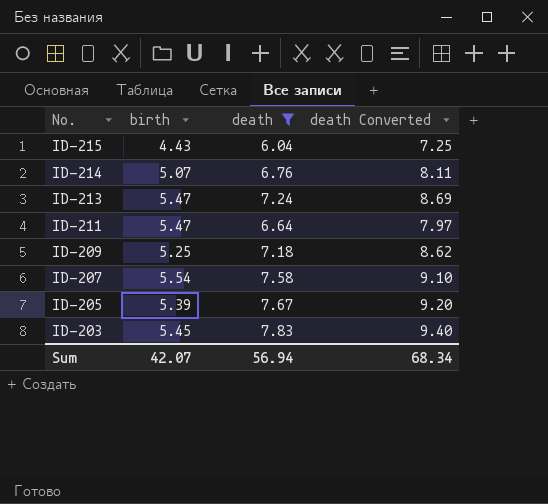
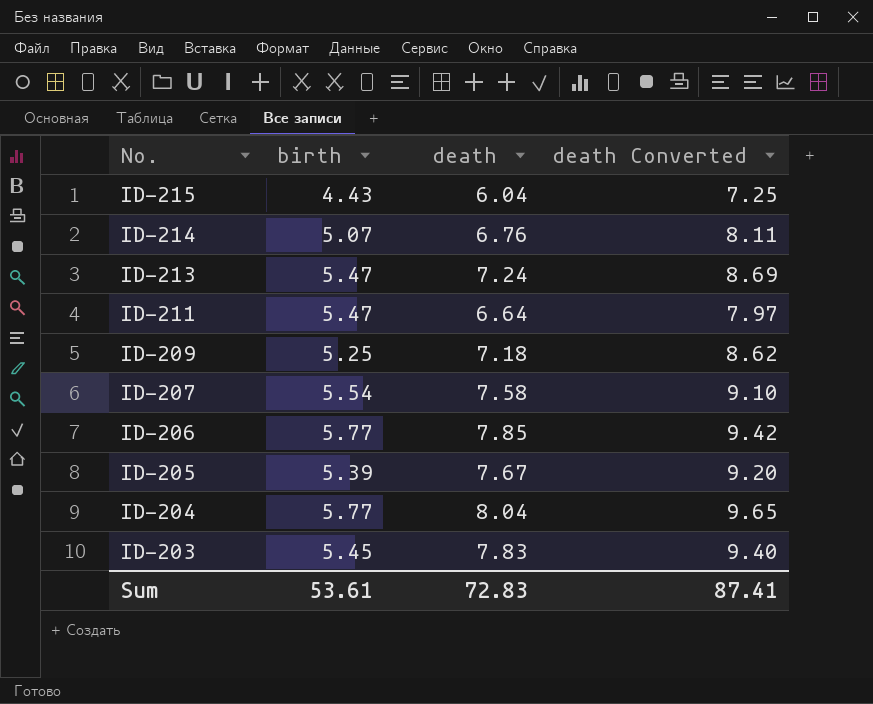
filter: death <= 7.83 -> none
Sum | birth: 42.07 -> 53.61
Sum | death: 56.94 -> 72.83
Sum | death Converted: 68.34 -> 87.41

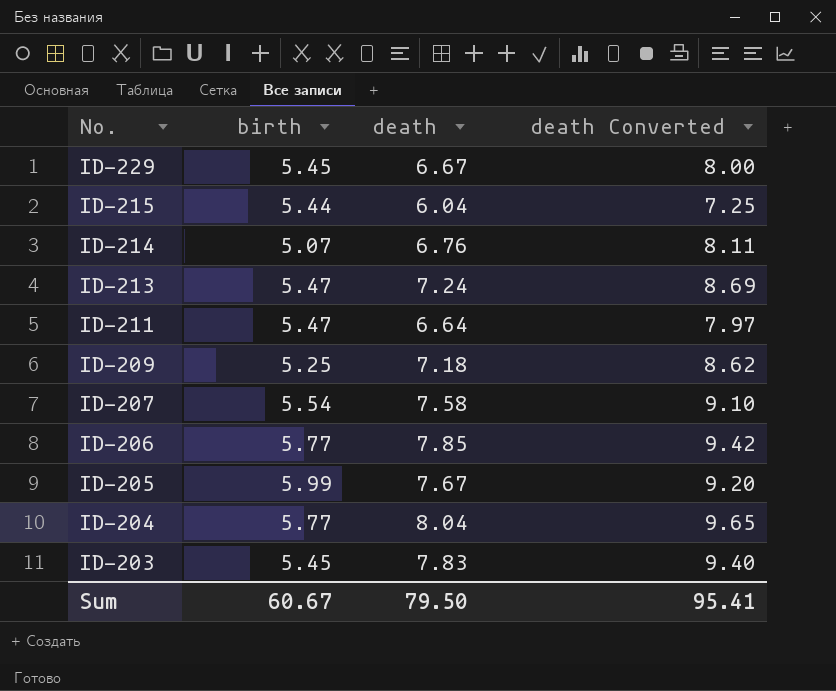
row ID-229: none -> 5.45 | 6.67 | 8.00
ID-215 | birth: 4.43 -> 5.44
ID-205 | birth: 5.39 -> 5.99
Sum | birth: 53.61 -> 60.67
Sum | death: 72.83 -> 79.50
Sum | death Converted: 87.41 -> 95.41

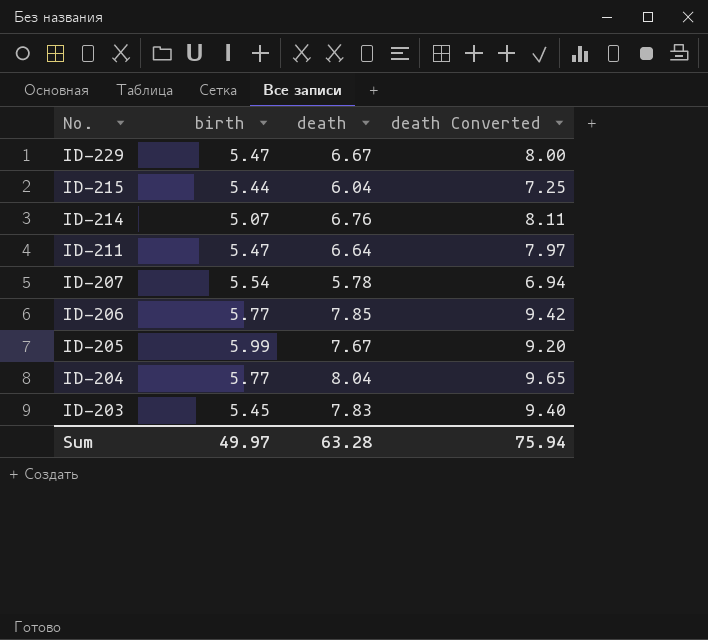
row ID-213: 5.47 | 7.24 | 8.69 -> none
row ID-209: 5.25 | 7.18 | 8.62 -> none
ID-229 | birth: 5.45 -> 5.47
ID-207 | death: 7.58 -> 5.78
ID-207 | death Converted: 9.10 -> 6.94
Sum | birth: 60.67 -> 49.97
Sum | death: 79.50 -> 63.28
Sum | death Converted: 95.41 -> 75.94

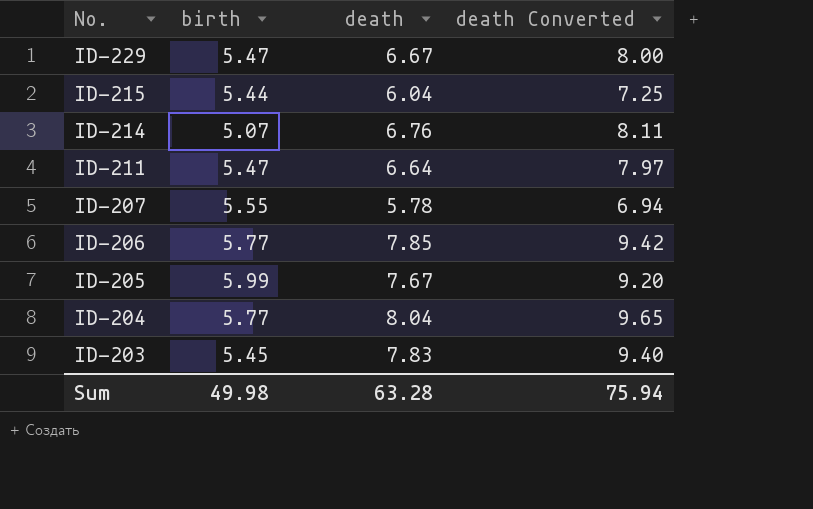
ID-207 | birth: 5.54 -> 5.55
Sum | birth: 49.97 -> 49.98

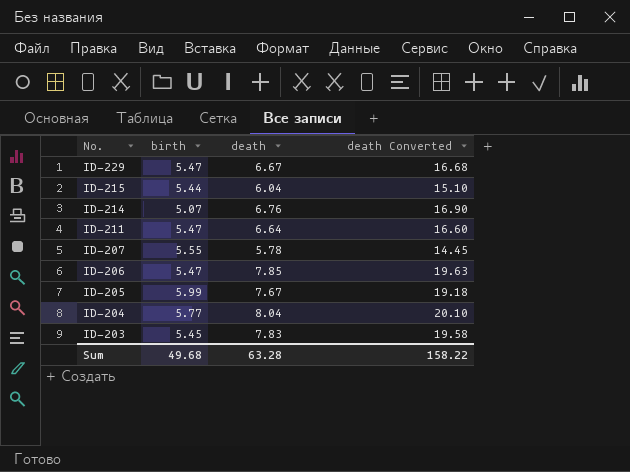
column death Converted | formula: [death] * 1.2 -> [death] * 2.5
ID-206 | birth: 5.77 -> 5.47
Sum | birth: 49.98 -> 49.68
Sum | death Converted: 75.94 -> 158.22

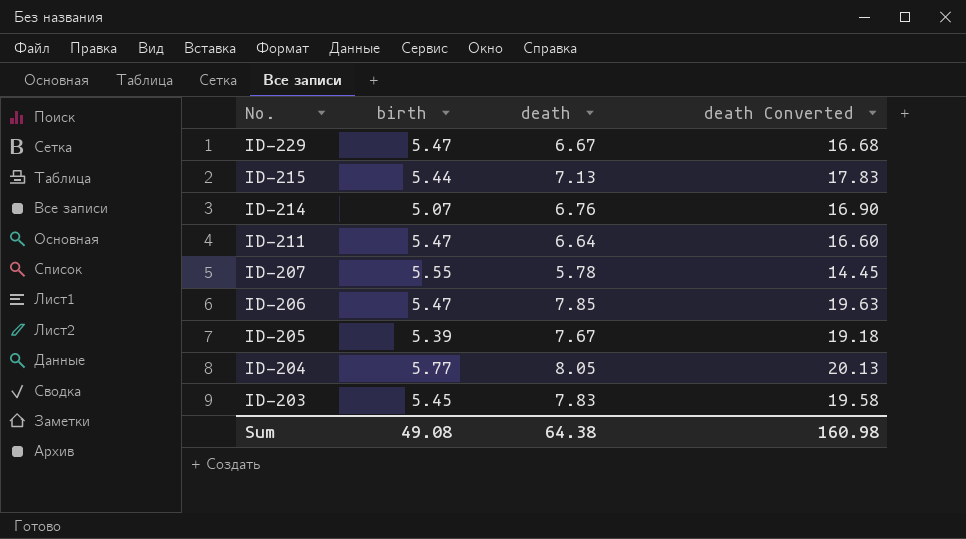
ID-215 | death: 6.04 -> 7.13
ID-215 | death Converted: 15.10 -> 17.83
ID-205 | birth: 5.99 -> 5.39
ID-204 | death: 8.04 -> 8.05
ID-204 | death Converted: 20.10 -> 20.13
Sum | birth: 49.68 -> 49.08
Sum | death: 63.28 -> 64.38
Sum | death Converted: 158.22 -> 160.98

